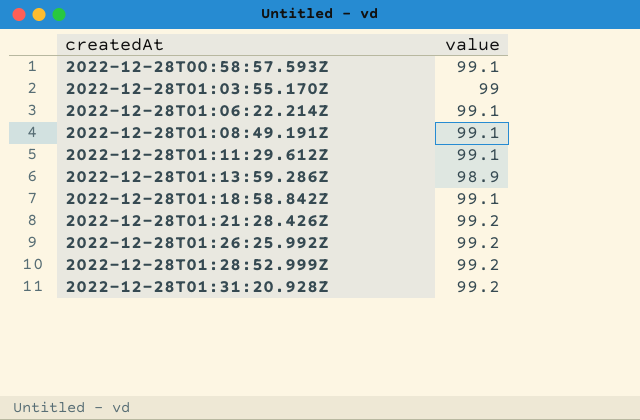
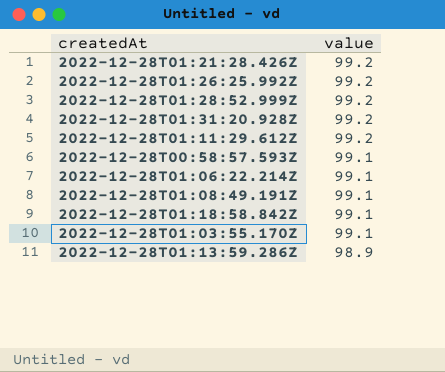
row order: createdAt ascending -> value descending
2022-12-28T01:11:29.612Z | value: 99.1 -> 99.2
2022-12-28T01:03:55.170Z | value: 99 -> 99.1

